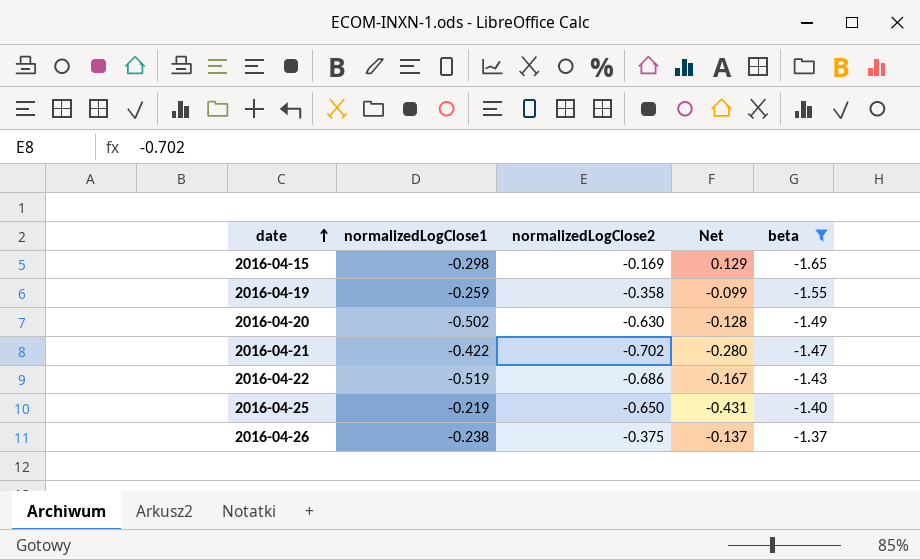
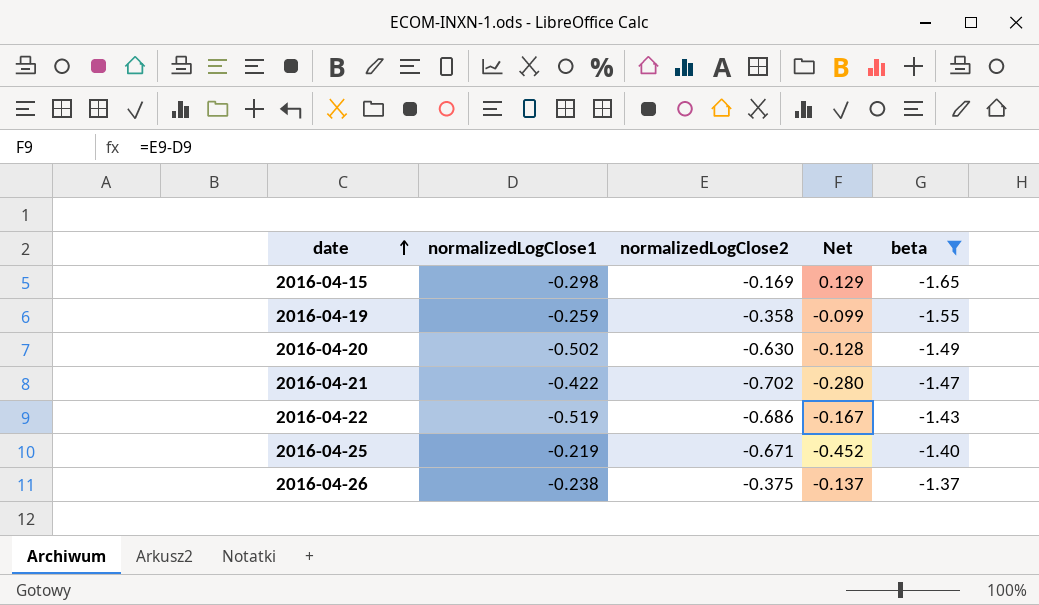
2016-04-25 | normalizedLogClose2: -0.650 -> -0.671
2016-04-25 | Net: -0.431 -> -0.452

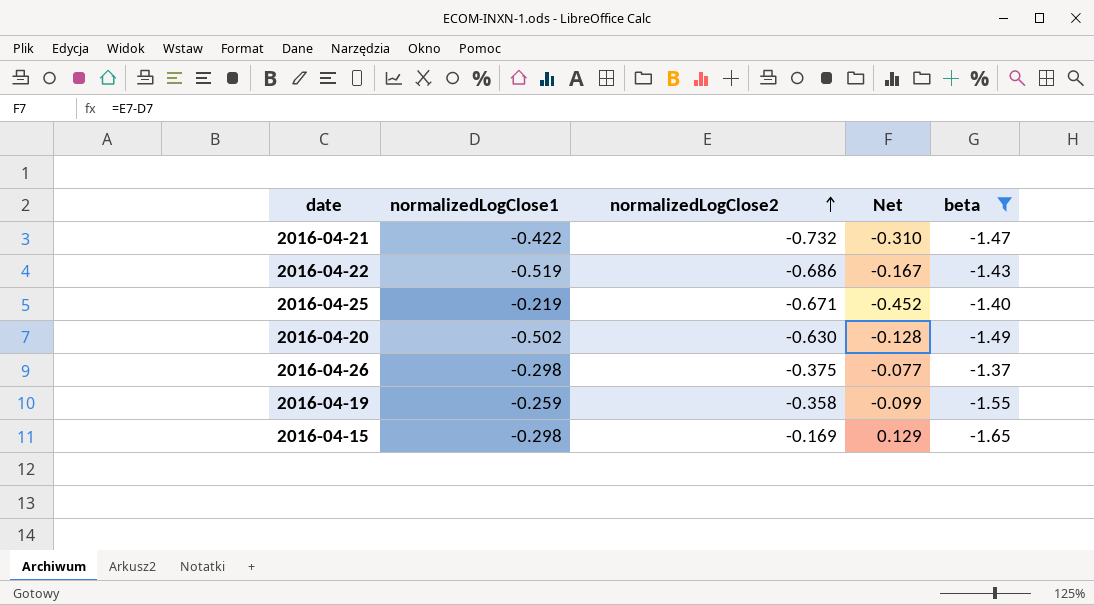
row order: date ascending -> normalizedLogClose2 ascending
2016-04-21 | normalizedLogClose2: -0.702 -> -0.732
2016-04-21 | Net: -0.280 -> -0.310
2016-04-26 | normalizedLogClose1: -0.238 -> -0.298
2016-04-26 | Net: -0.137 -> -0.077

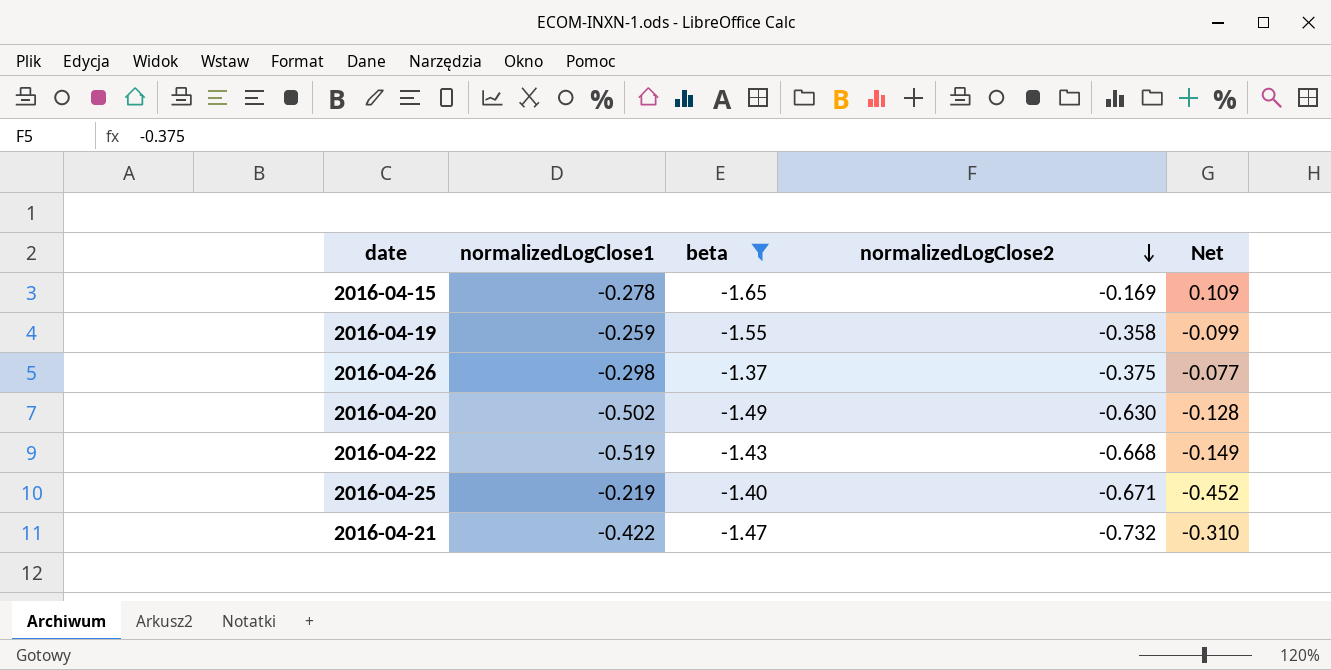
row order: normalizedLogClose2 ascending -> normalizedLogClose2 descending
column beta | position: 5 -> 3
2016-04-15 | normalizedLogClose1: -0.298 -> -0.278
2016-04-15 | Net: 0.129 -> 0.109
2016-04-22 | normalizedLogClose2: -0.686 -> -0.668
2016-04-22 | Net: -0.167 -> -0.149

